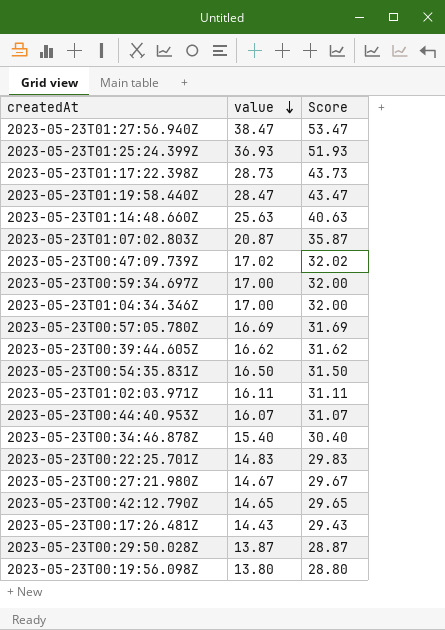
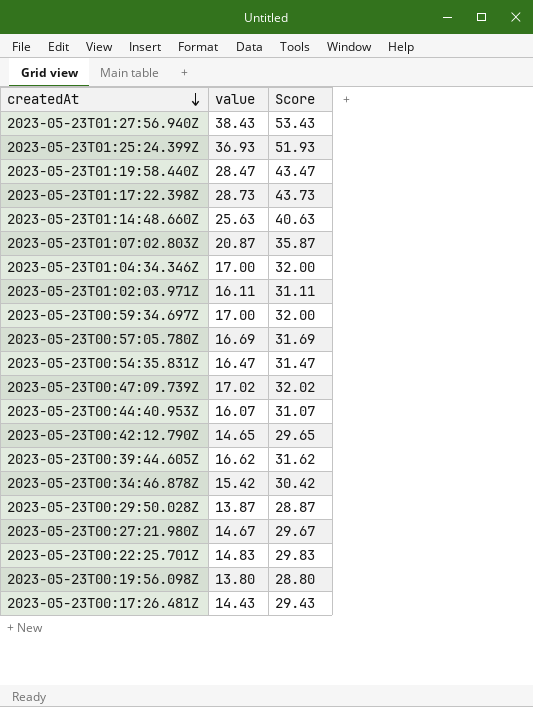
row order: value descending -> createdAt descending
2023-05-23T01:27:56.940Z | value: 38.47 -> 38.43
2023-05-23T01:27:56.940Z | Score: 53.47 -> 53.43
2023-05-23T00:54:35.831Z | value: 16.50 -> 16.47
2023-05-23T00:54:35.831Z | Score: 31.50 -> 31.47
2023-05-23T00:34:46.878Z | value: 15.40 -> 15.42
2023-05-23T00:34:46.878Z | Score: 30.40 -> 30.42

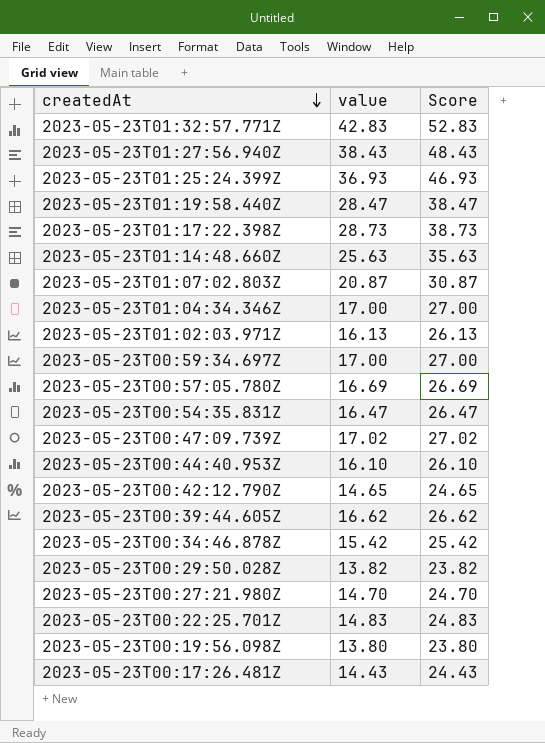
column Score | formula: [value] + 15 -> [value] + 10
row 2023-05-23T01:32:57.771Z: none -> 42.83 | 52.83
2023-05-23T01:02:03.971Z | value: 16.11 -> 16.13
2023-05-23T00:44:40.953Z | value: 16.07 -> 16.10
2023-05-23T00:29:50.028Z | value: 13.87 -> 13.82
2023-05-23T00:27:21.980Z | value: 14.67 -> 14.70

